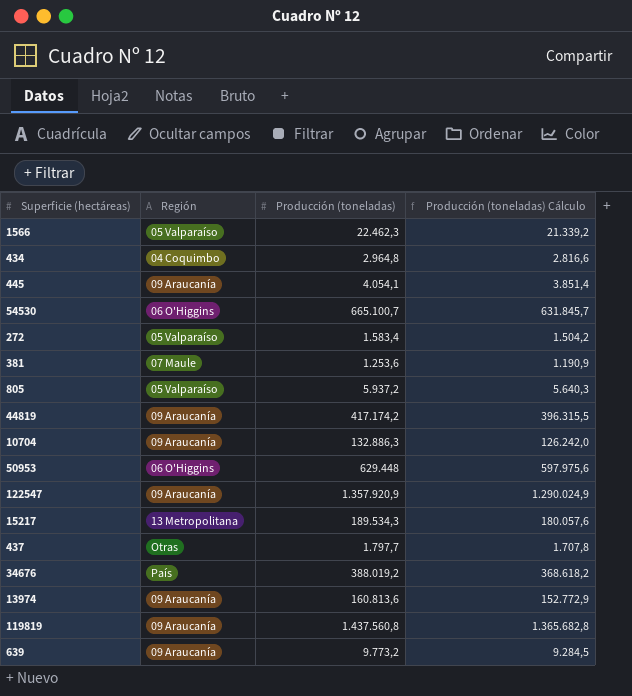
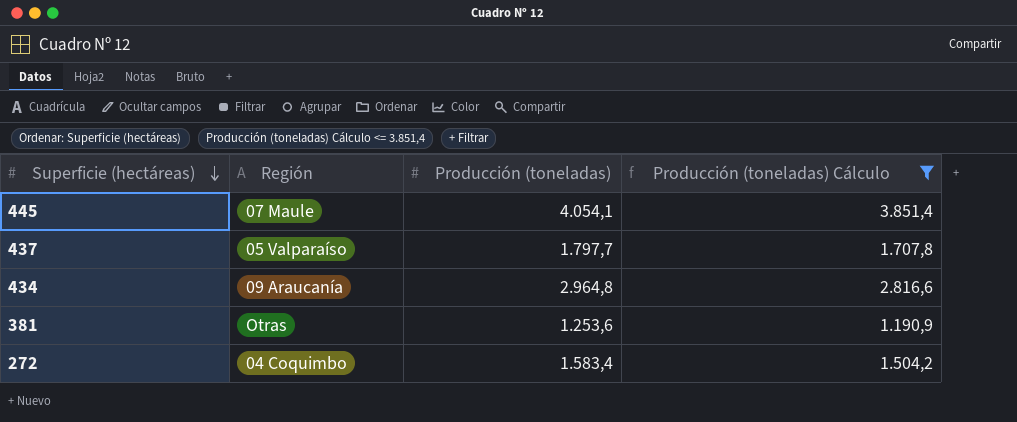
filter: none -> Producción (toneladas) Cálculo <= 3.851,4
row order: none -> Superficie (hectáreas) descending
445 | Región: 09 Araucanía -> 07 Maule
437 | Región: Otras -> 05 Valparaíso
434 | Región: 04 Coquimbo -> 09 Araucanía
381 | Región: 07 Maule -> Otras
272 | Región: 05 Valparaíso -> 04 Coquimbo

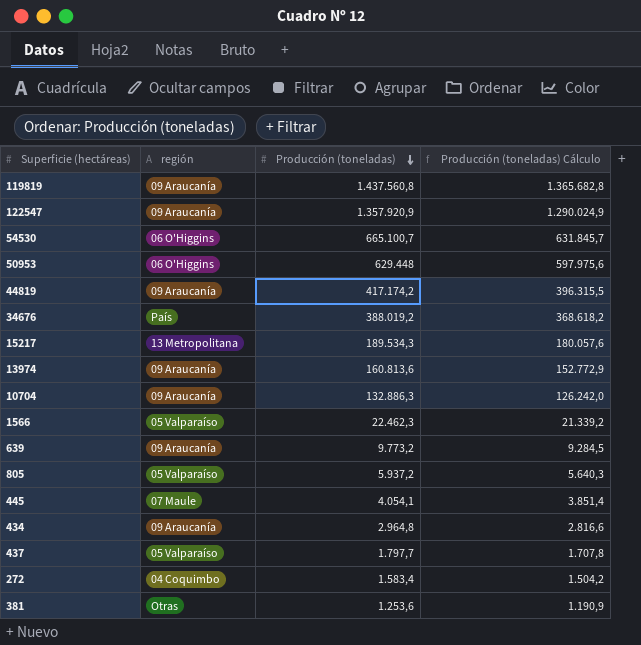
filter: Producción (toneladas) Cálculo <= 3.851,4 -> none
row order: Superficie (hectáreas) descending -> Producción (toneladas) descending
column name: Región -> región

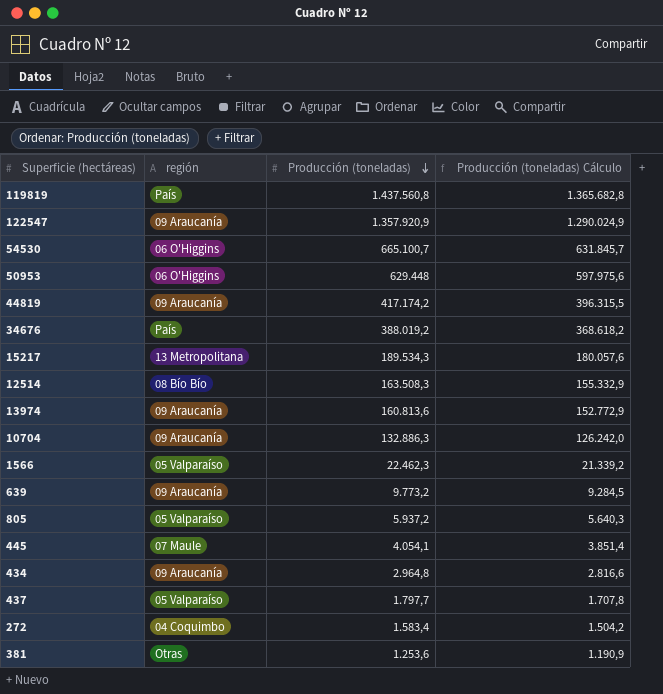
119819 | región: 09 Araucanía -> País
row 12514: none -> 08 Bío Bío | 163.508,3 | 155.332,9

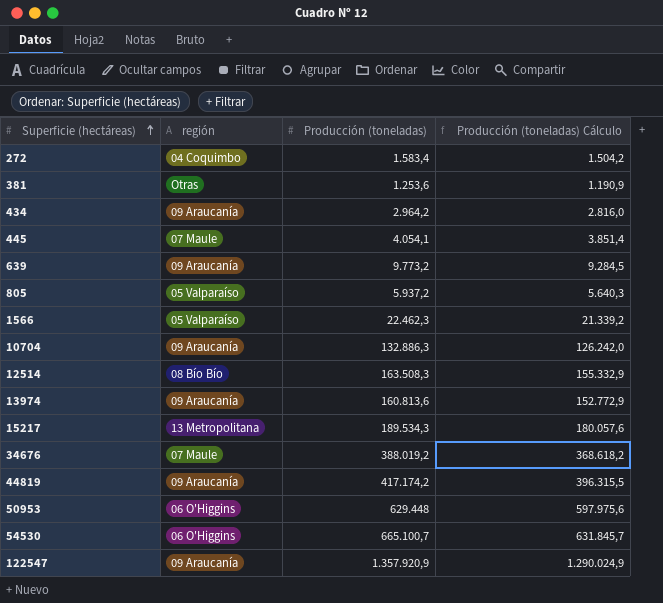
row order: Producción (toneladas) descending -> Superficie (hectáreas) ascending
row 119819: País | 1.437.560,8 | 1.365.682,8 -> none
row 437: 05 Valparaíso | 1.797,7 | 1.707,8 -> none
434 | Producción (toneladas): 2.964,8 -> 2.964,2
434 | Producción (toneladas) Cálculo: 2.816,6 -> 2.816,0
34676 | región: País -> 07 Maule

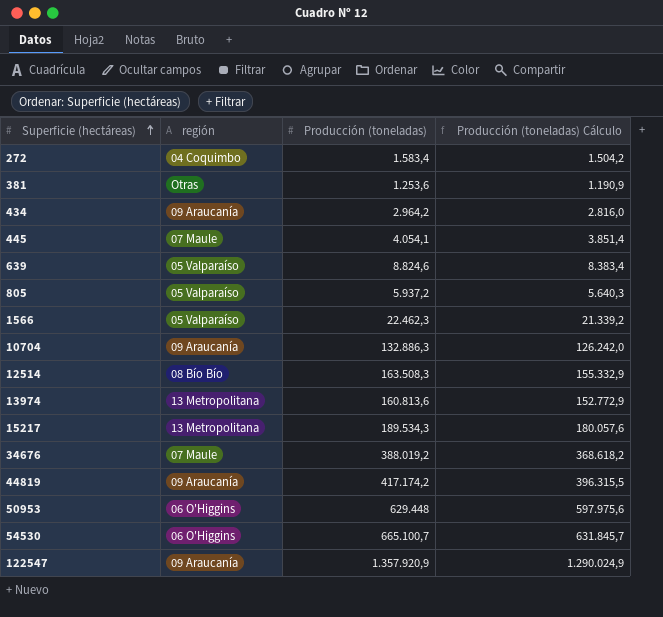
639 | región: 09 Araucanía -> 05 Valparaíso
639 | Producción (toneladas): 9.773,2 -> 8.824,6
639 | Producción (toneladas) Cálculo: 9.284,5 -> 8.383,4
13974 | región: 09 Araucanía -> 13 Metropolitana

